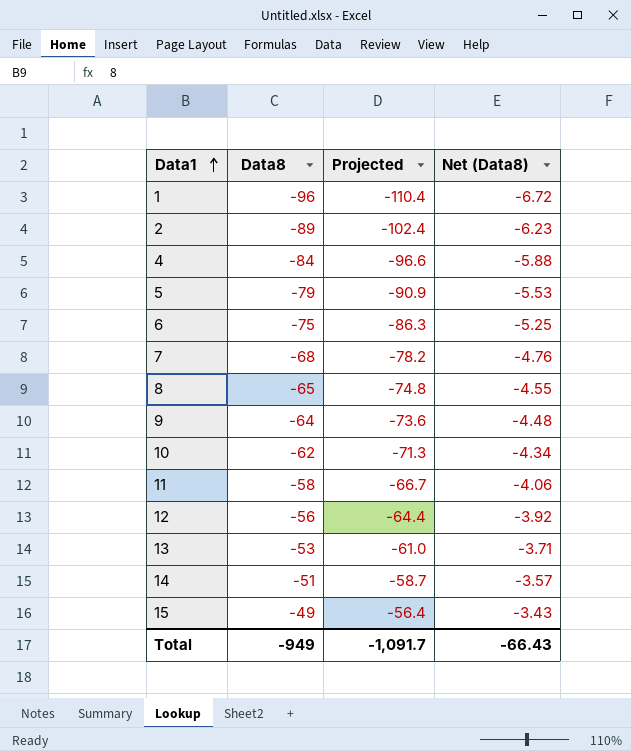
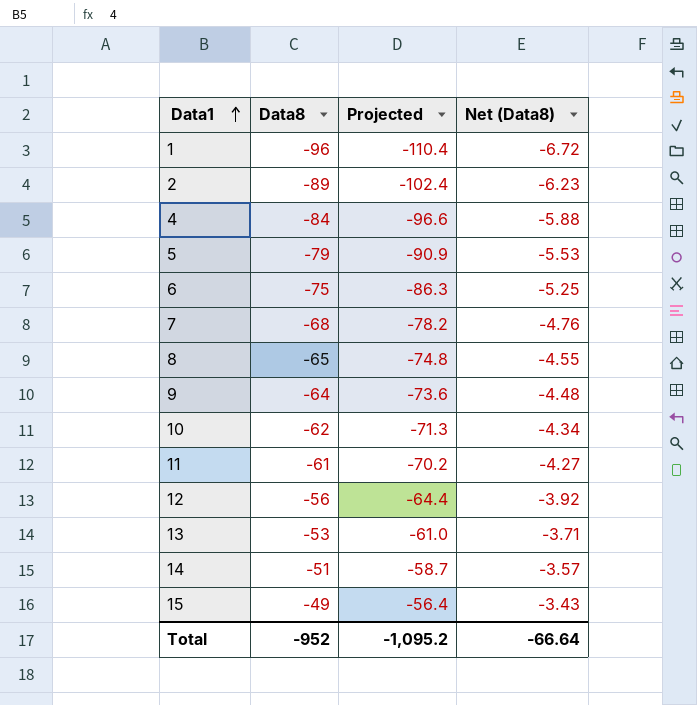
11 | Data8: -58 -> -61
11 | Projected: -66.7 -> -70.2
11 | Net (Data8): -4.06 -> -4.27
Total | Data8: -949 -> -952
Total | Projected: -1,091.7 -> -1,095.2
Total | Net (Data8): -66.43 -> -66.64

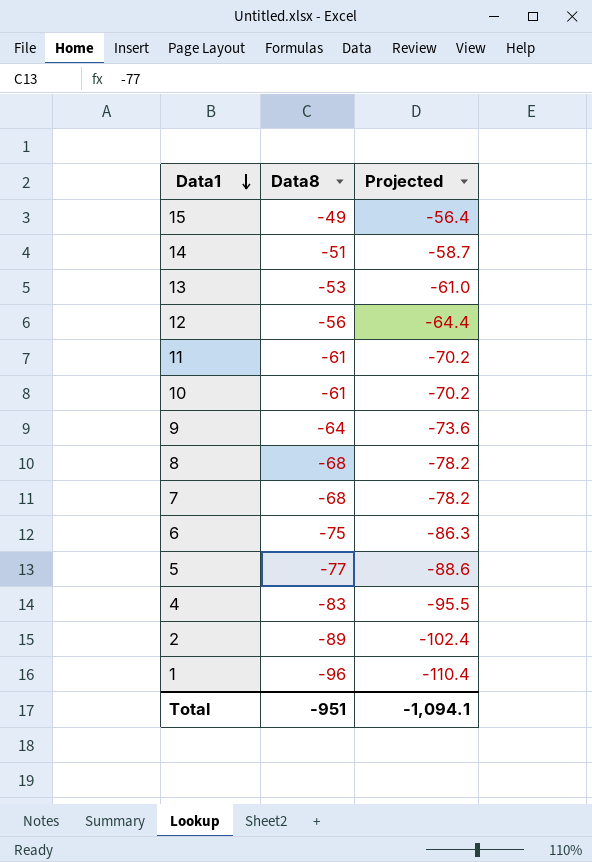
row order: Data1 ascending -> Data1 descending
column Net (Data8) | formula: [Data8] * 0.07 -> none
10 | Data8: -62 -> -61
10 | Projected: -71.3 -> -70.2
8 | Data8: -65 -> -68
8 | Projected: -74.8 -> -78.2
5 | Data8: -79 -> -77
5 | Projected: -90.9 -> -88.6
4 | Data8: -84 -> -83
4 | Projected: -96.6 -> -95.5
Total | Data8: -952 -> -951
Total | Projected: -1,095.2 -> -1,094.1

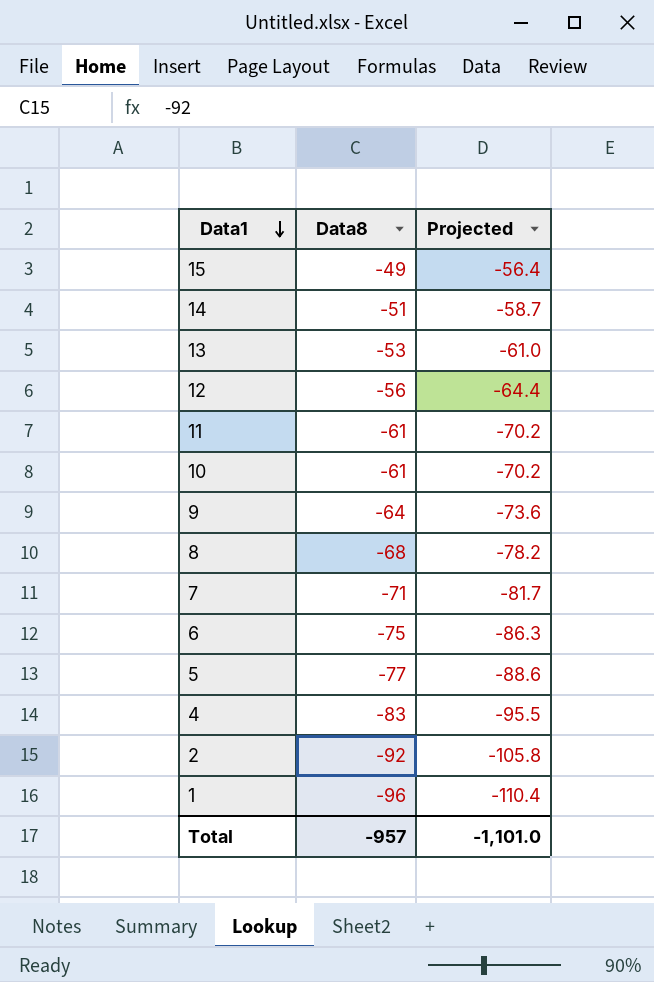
7 | Data8: -68 -> -71
7 | Projected: -78.2 -> -81.7
2 | Data8: -89 -> -92
2 | Projected: -102.4 -> -105.8
Total | Data8: -951 -> -957
Total | Projected: -1,094.1 -> -1,101.0

